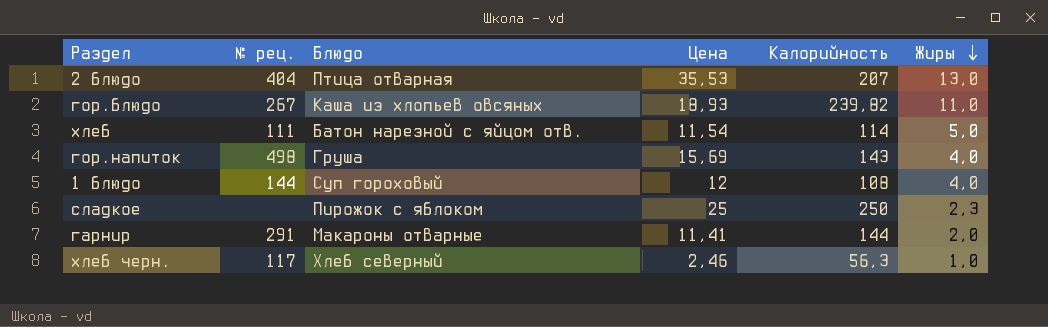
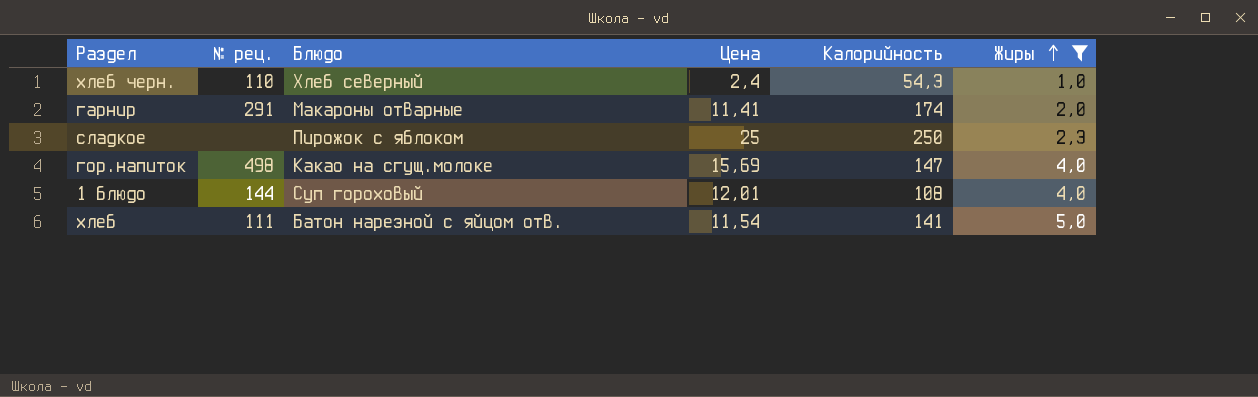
filter: none -> Жиры <= 5,0
row order: Жиры descending -> Жиры ascending
хлеб черн. | № рец.: 117 -> 110
хлеб черн. | Цена: 2,46 -> 2,4
хлеб черн. | Калорийность: 56,3 -> 54,3
гарнир | Калорийность: 144 -> 174
гор.напиток | Блюдо: Груша -> Какао на сгущ.молоке
гор.напиток | Калорийность: 143 -> 147
1 блюдо | Цена: 12 -> 12,01
хлеб | Калорийность: 114 -> 141

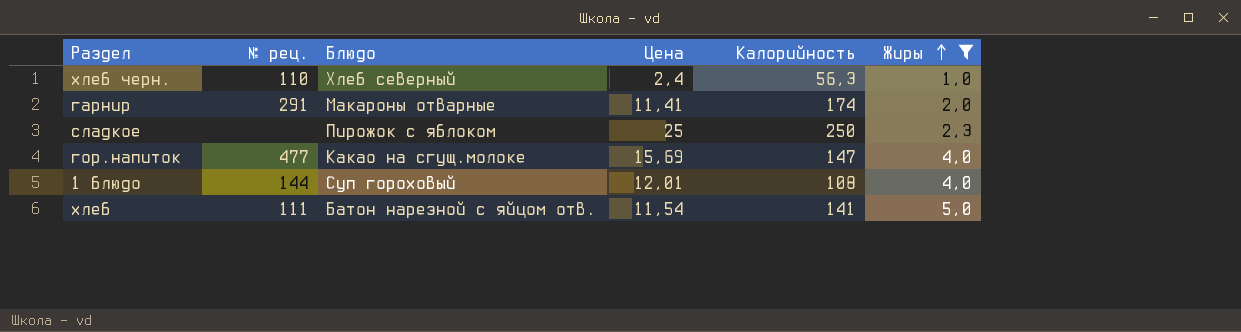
хлеб черн. | Калорийность: 54,3 -> 56,3
гор.напиток | № рец.: 498 -> 477

